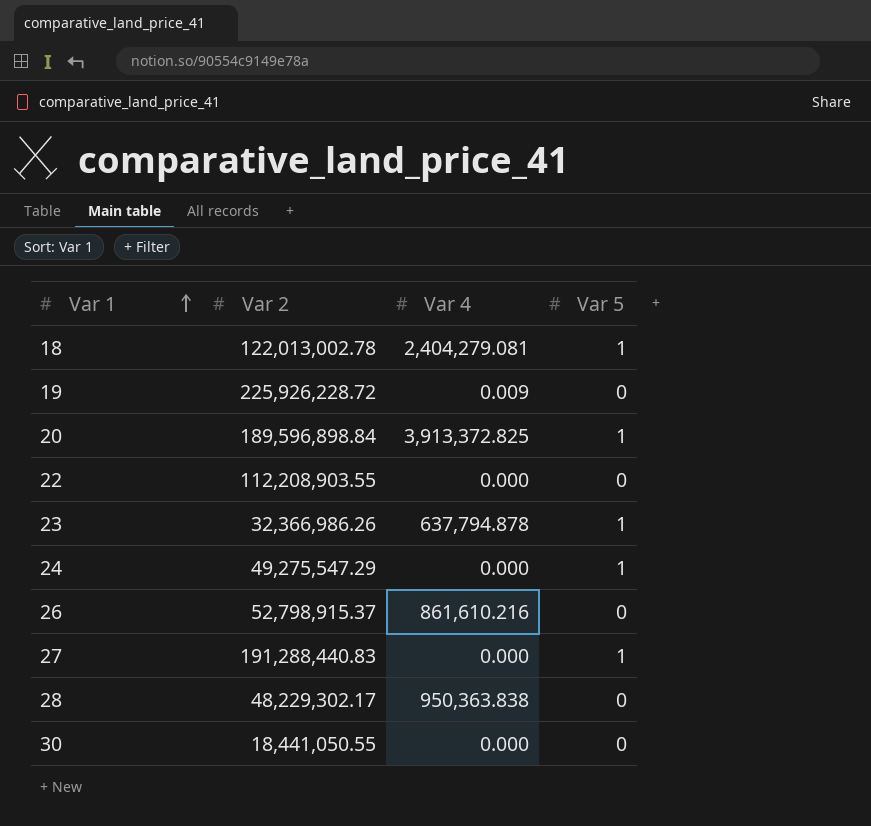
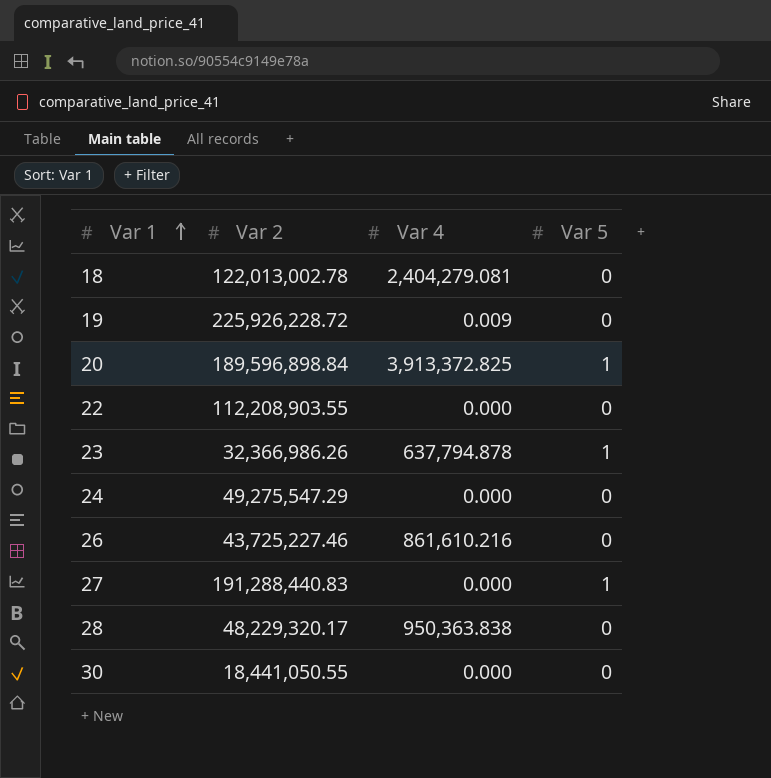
18 | Var 5: 1 -> 0
24 | Var 5: 1 -> 0
26 | Var 2: 52,798,915.37 -> 43,725,227.46
28 | Var 2: 48,229,302.17 -> 48,229,320.17

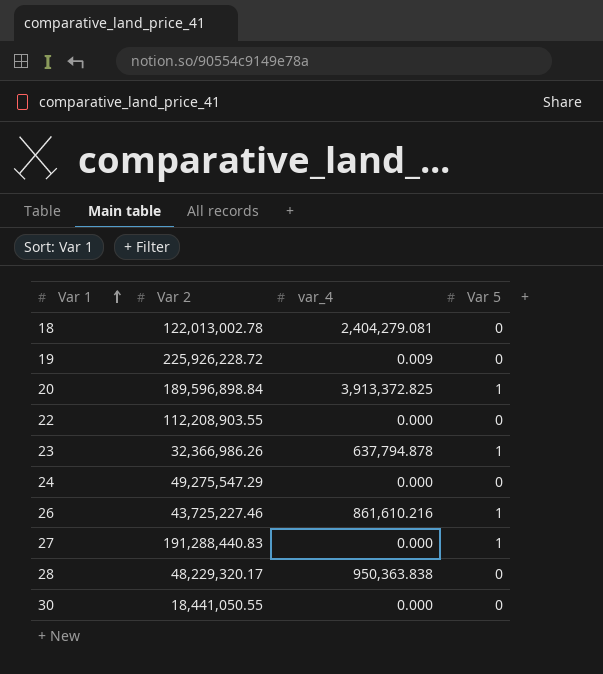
column name: Var 4 -> var_4
26 | Var 5: 0 -> 1

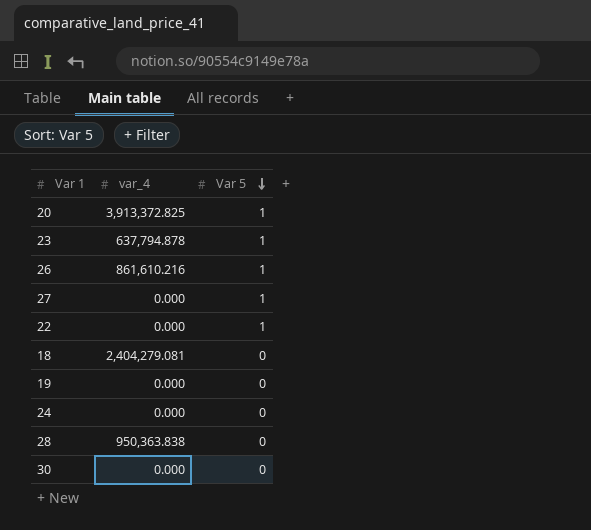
row order: Var 1 ascending -> Var 5 descending
column Var 2 | position: 2 -> none
22 | Var 5: 0 -> 1
19 | var_4: 0.009 -> 0.000

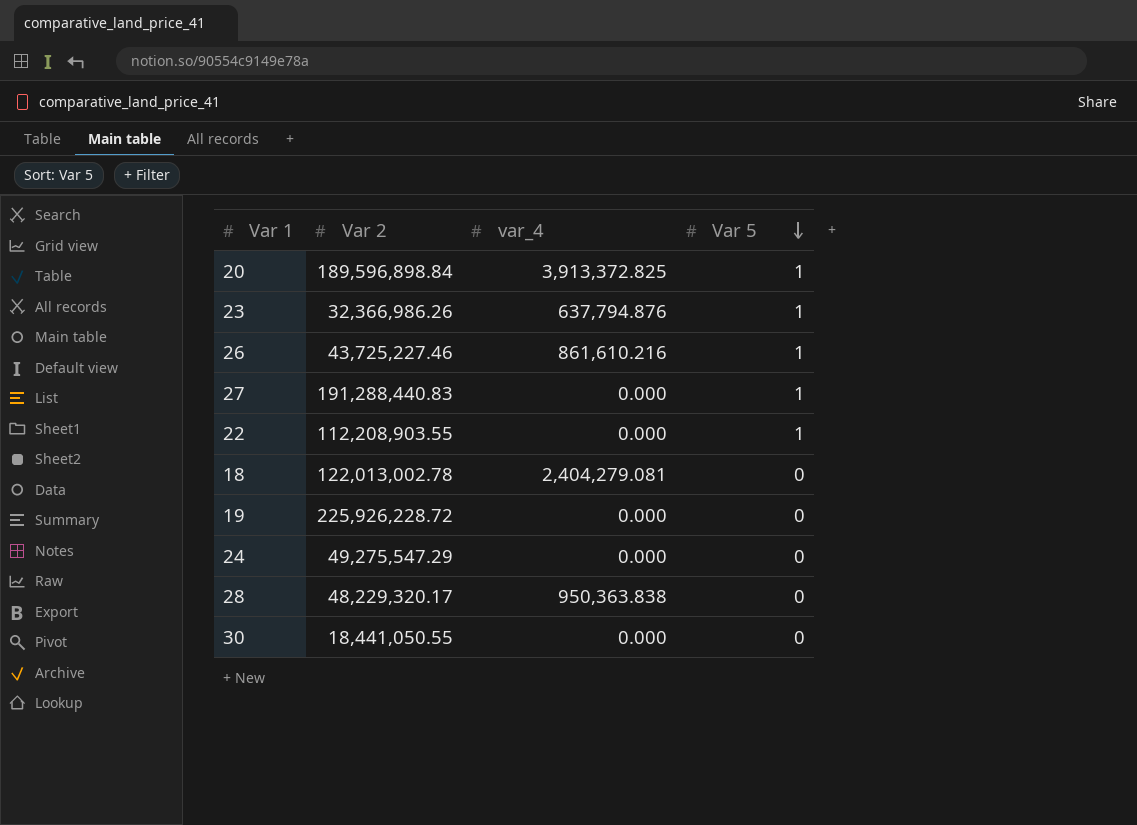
column Var 2 | position: none -> 2
23 | var_4: 637,794.878 -> 637,794.876

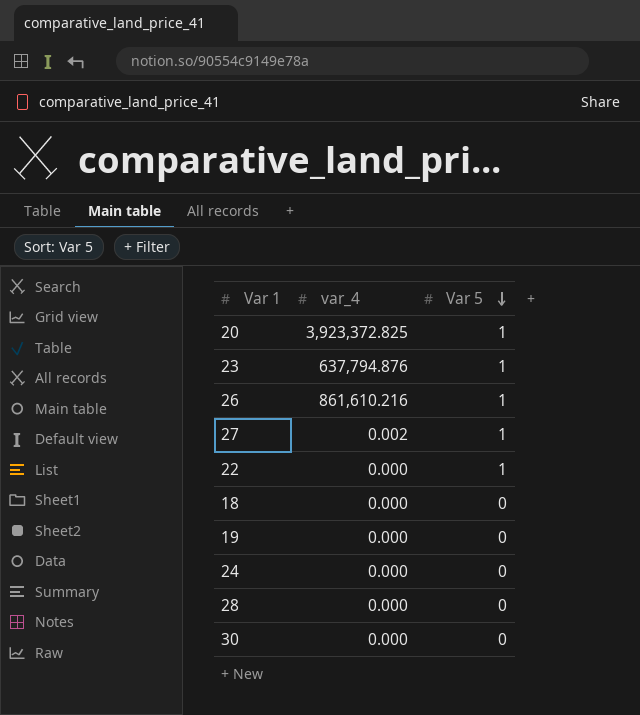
column Var 2 | position: 2 -> none
20 | var_4: 3,913,372.825 -> 3,923,372.825
27 | var_4: 0.000 -> 0.002
18 | var_4: 2,404,279.081 -> 0.000
28 | var_4: 950,363.838 -> 0.000

